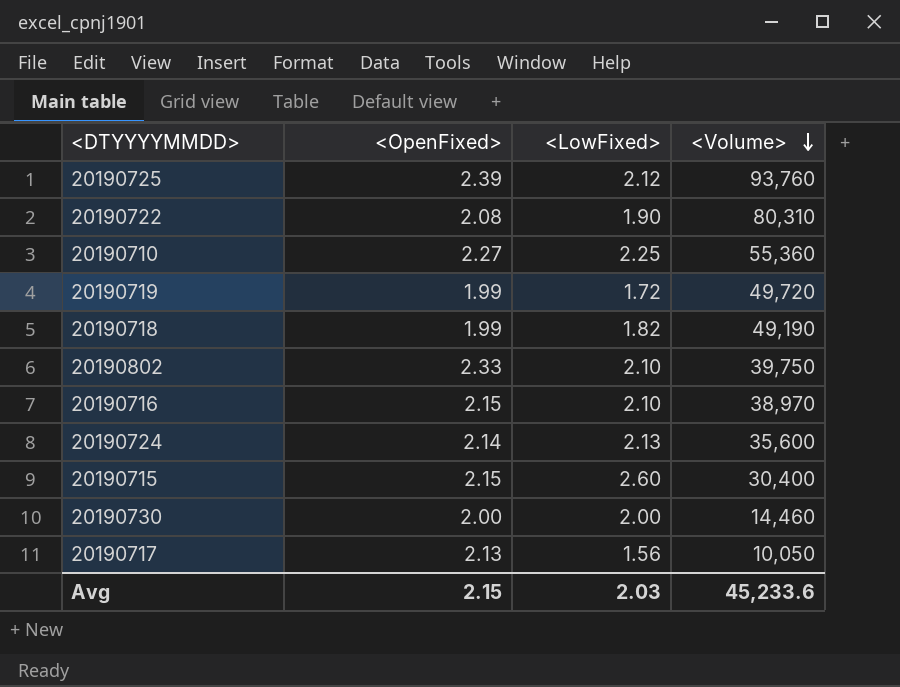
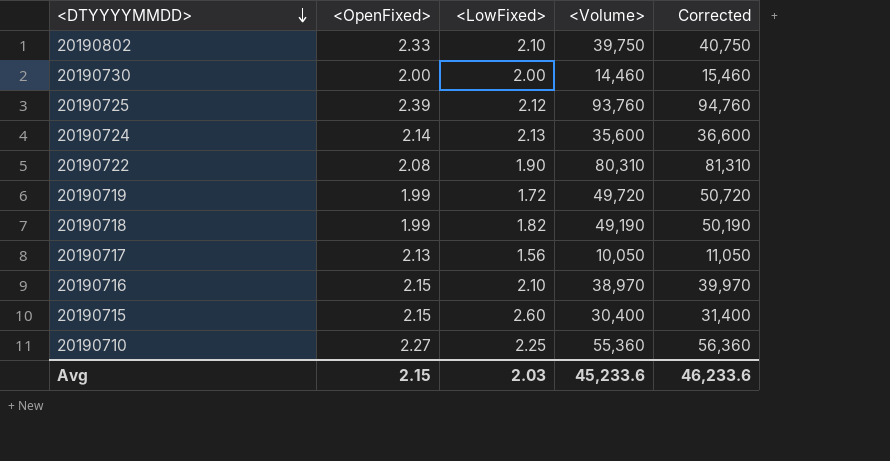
row order: <Volume> descending -> <DTYYYYMMDD> descending
column Corrected | formula: none -> [<Volume>] + 1000

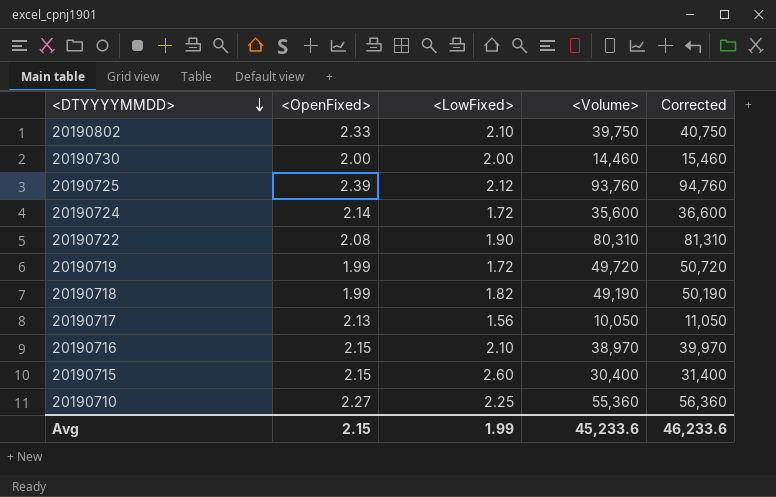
20190724 | <LowFixed>: 2.13 -> 1.72
Avg | <LowFixed>: 2.03 -> 1.99

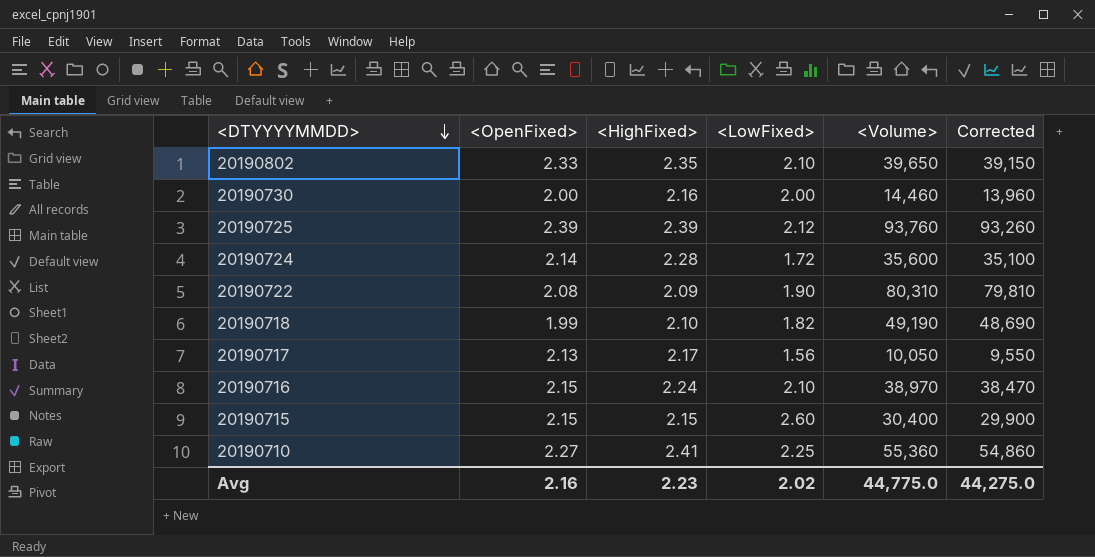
column <HighFixed> | position: none -> 3
column Corrected | formula: [<Volume>] + 1000 -> [<Volume>] - 500
row 20190719: 1.99 | 1.72 | 49,720 | 50,720 -> none
20190802 | <Volume>: 39,750 -> 39,650
Avg | <OpenFixed>: 2.15 -> 2.16
Avg | <LowFixed>: 1.99 -> 2.02
Avg | <Volume>: 45,233.6 -> 44,775.0
Avg | Corrected: 46,233.6 -> 44,275.0

